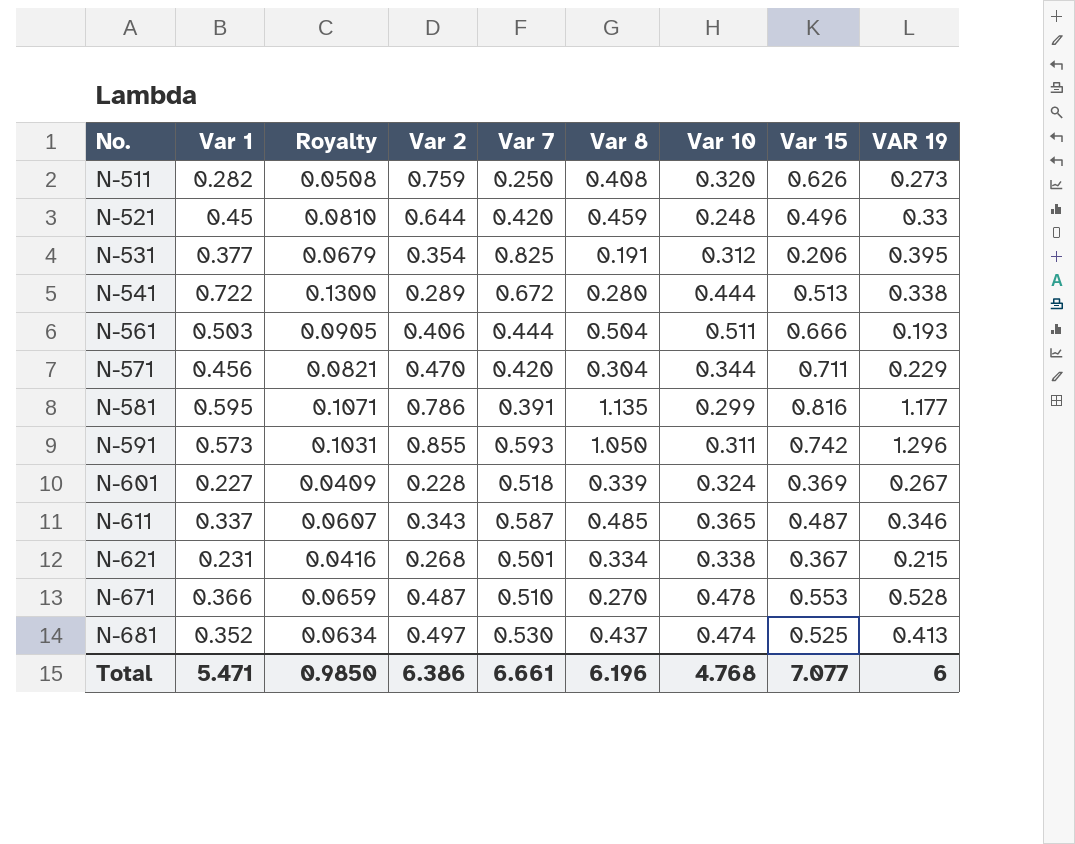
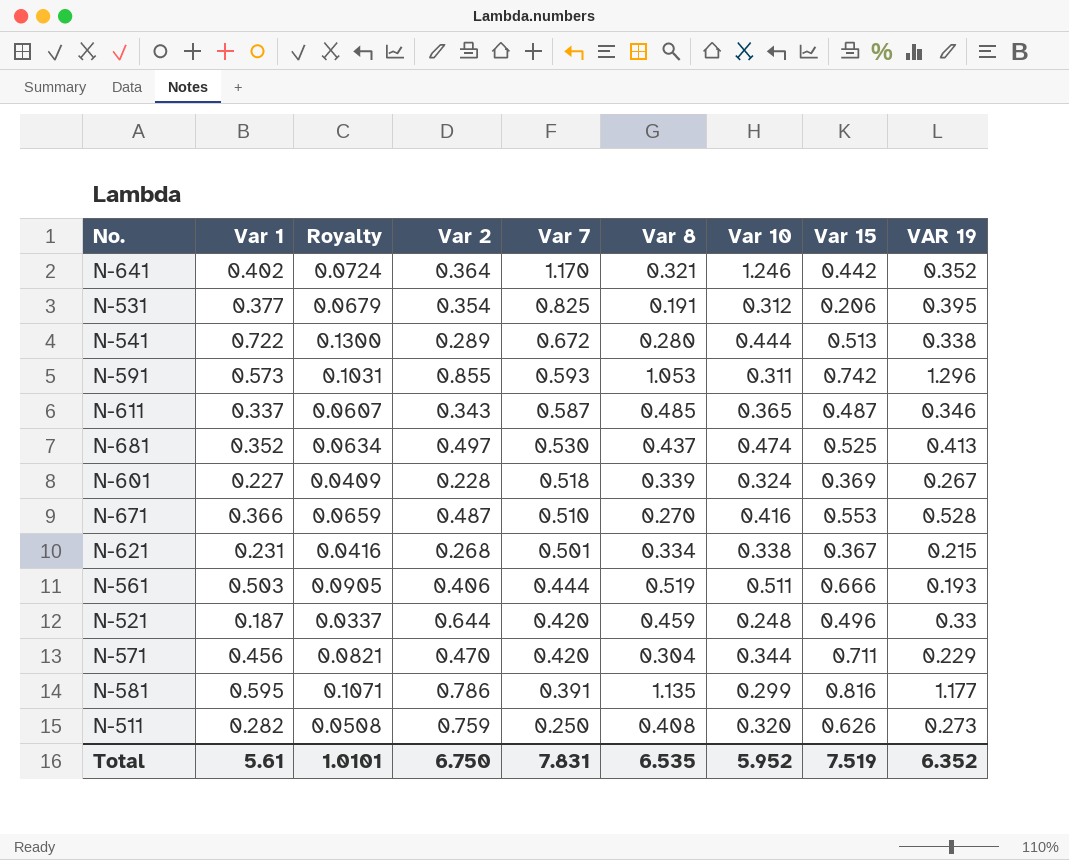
row order: No. ascending -> Var 7 descending
row N-641: none -> 0.402 | 0.0724 | 0.364 | 1.170 | 0.321 | 1.246 | 0.442 | 0.352
N-591 | Var 8: 1.050 -> 1.053
N-671 | Var 10: 0.478 -> 0.416
N-561 | Var 8: 0.504 -> 0.519
N-521 | Var 1: 0.45 -> 0.187
N-521 | Royalty: 0.0810 -> 0.0337
Total | Var 1: 5.471 -> 5.61
Total | Royalty: 0.9850 -> 1.0101
Total | Var 2: 6.386 -> 6.750
Total | Var 7: 6.661 -> 7.831
Total | Var 8: 6.196 -> 6.535
Total | Var 10: 4.768 -> 5.952
Total | Var 15: 7.077 -> 7.519
Total | VAR 19: 6 -> 6.352

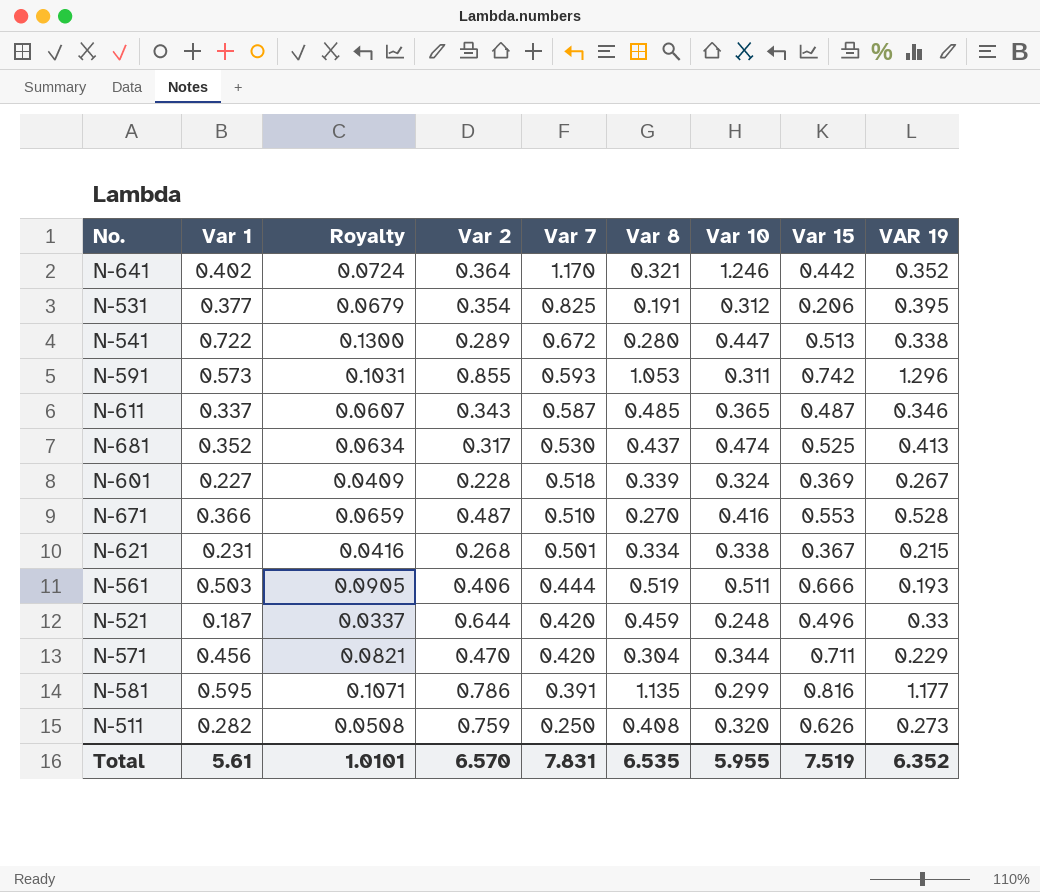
N-541 | Var 10: 0.444 -> 0.447
N-681 | Var 2: 0.497 -> 0.317
Total | Var 2: 6.750 -> 6.570
Total | Var 10: 5.952 -> 5.955

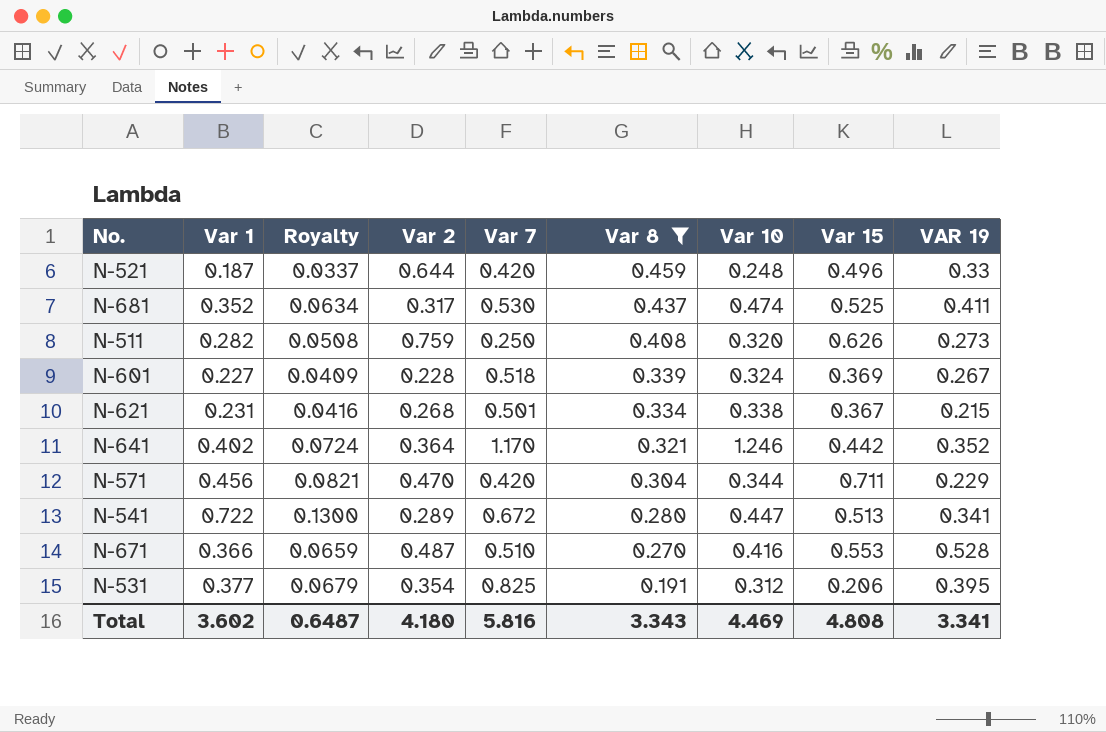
filter: none -> Var 8 <= 0.459
row order: Var 7 descending -> Var 8 descending
N-681 | VAR 19: 0.413 -> 0.411
N-541 | VAR 19: 0.338 -> 0.341
Total | Var 1: 5.61 -> 3.602
Total | Royalty: 1.0101 -> 0.6487
Total | Var 2: 6.570 -> 4.180
Total | Var 7: 7.831 -> 5.816
Total | Var 8: 6.535 -> 3.343
Total | Var 10: 5.955 -> 4.469
Total | Var 15: 7.519 -> 4.808
Total | VAR 19: 6.352 -> 3.341

